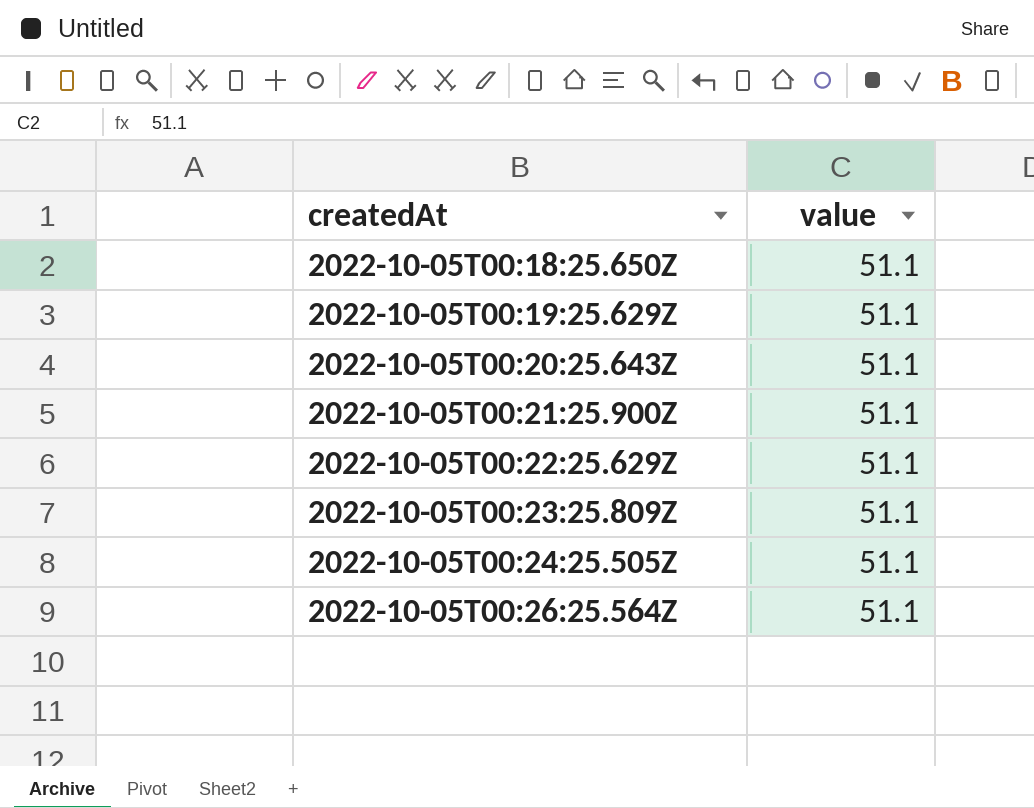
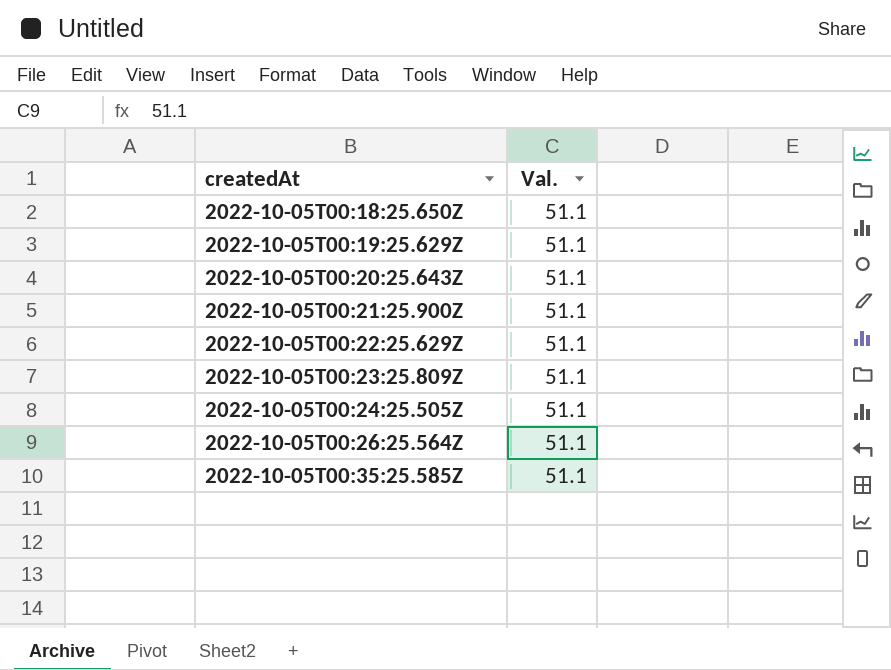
column name: value -> Val.
row 2022-10-05T00:35:25.585Z: none -> 51.1

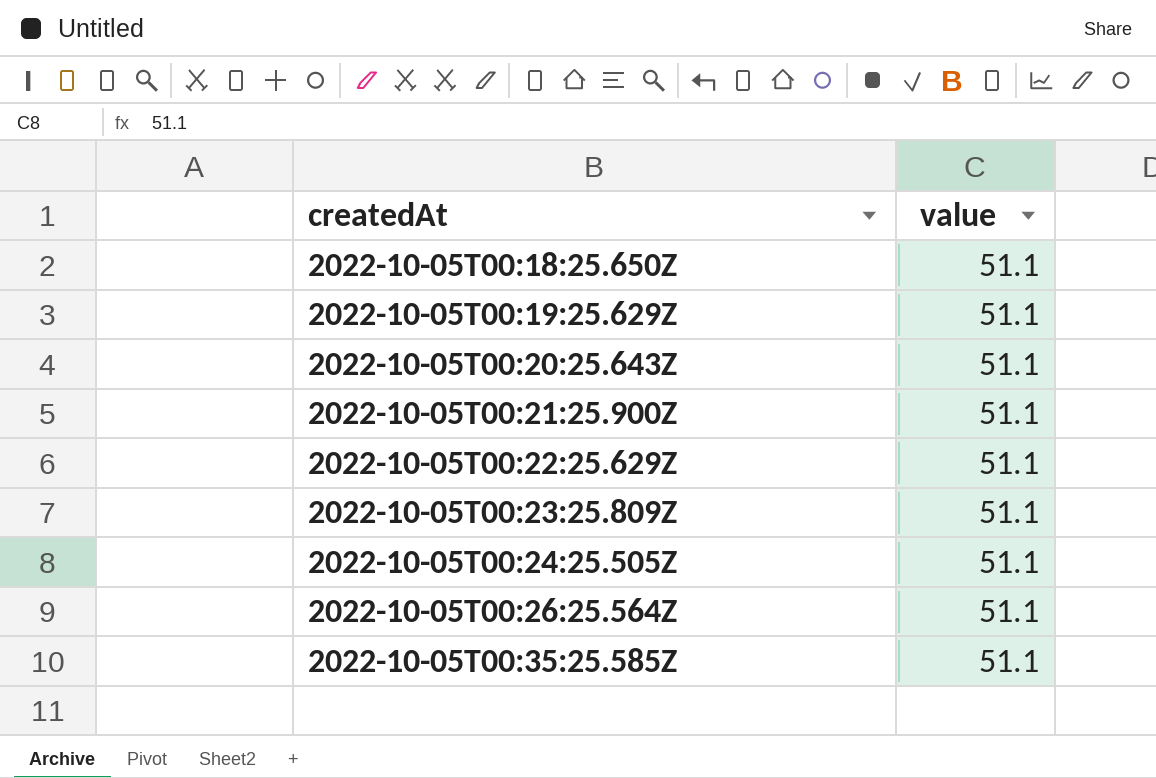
column name: Val. -> value

